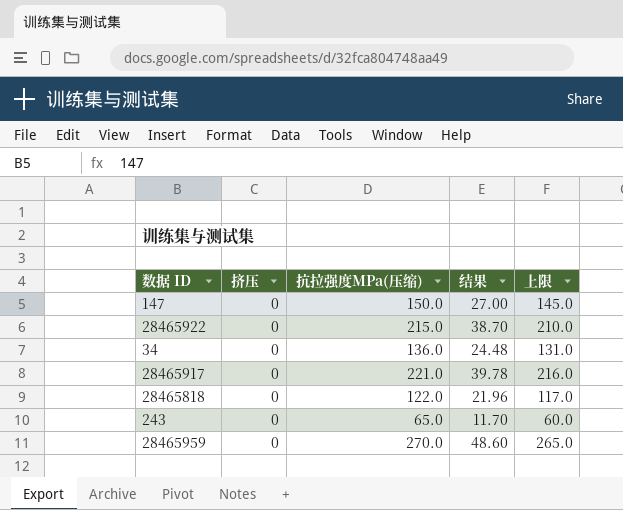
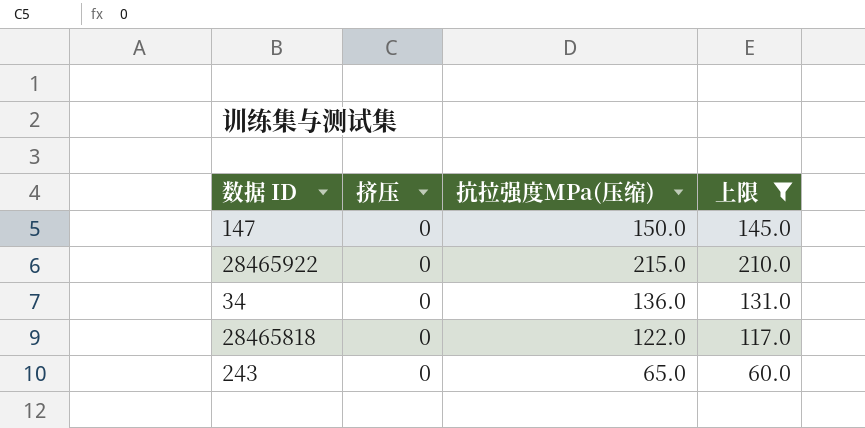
filter: none -> 上限 <= 210.0
column 结果 | formula: [抗拉强度MPa(压缩)] * 0.18 -> none

